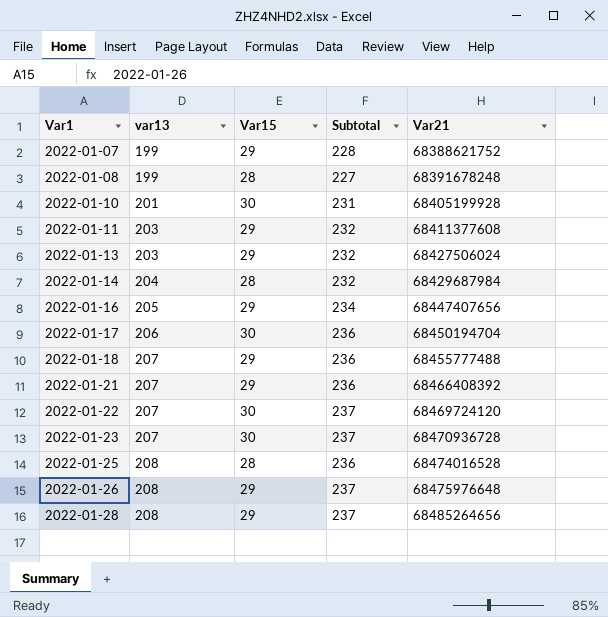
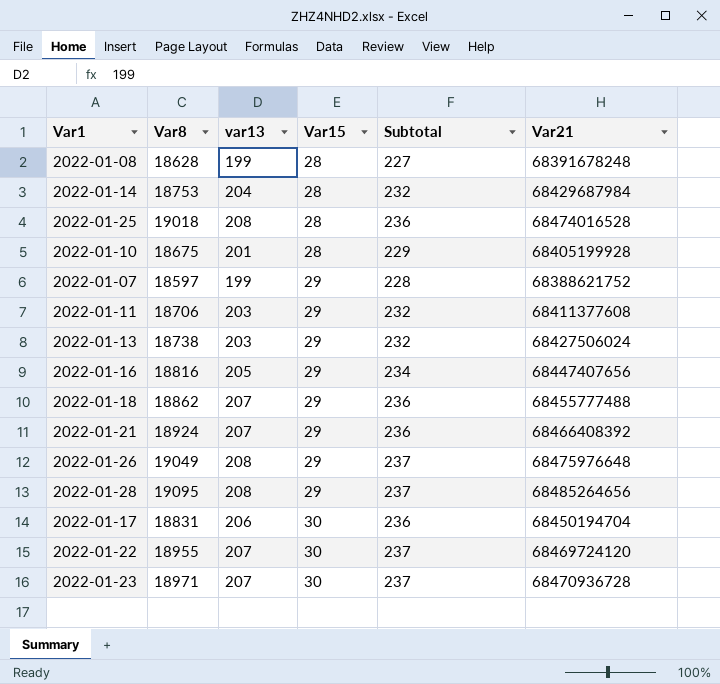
row order: Var1 ascending -> Var15 ascending
column Var8 | position: none -> 2
2022-01-10 | Var15: 30 -> 28
2022-01-10 | Subtotal: 231 -> 229

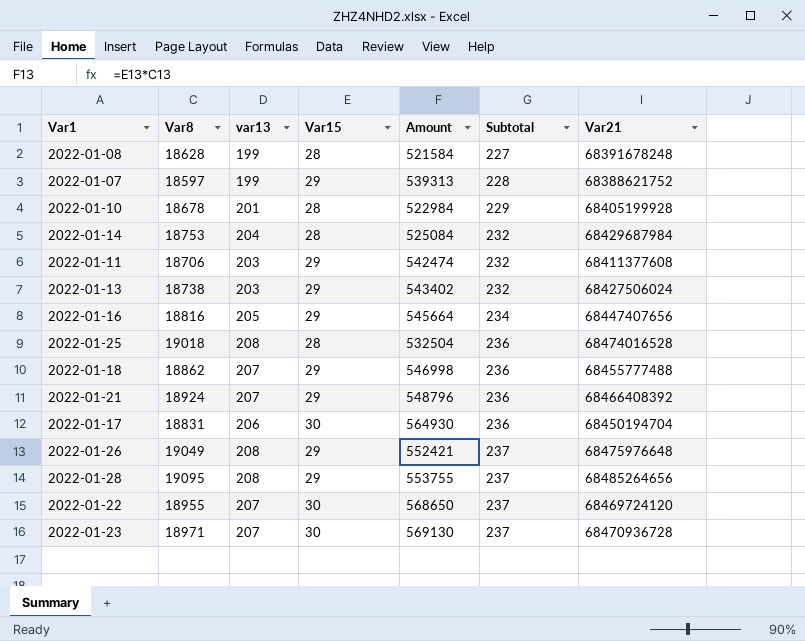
row order: Var15 ascending -> Subtotal ascending
column Amount | formula: none -> [Var8] * [Var15]
2022-01-10 | Var8: 18675 -> 18678

